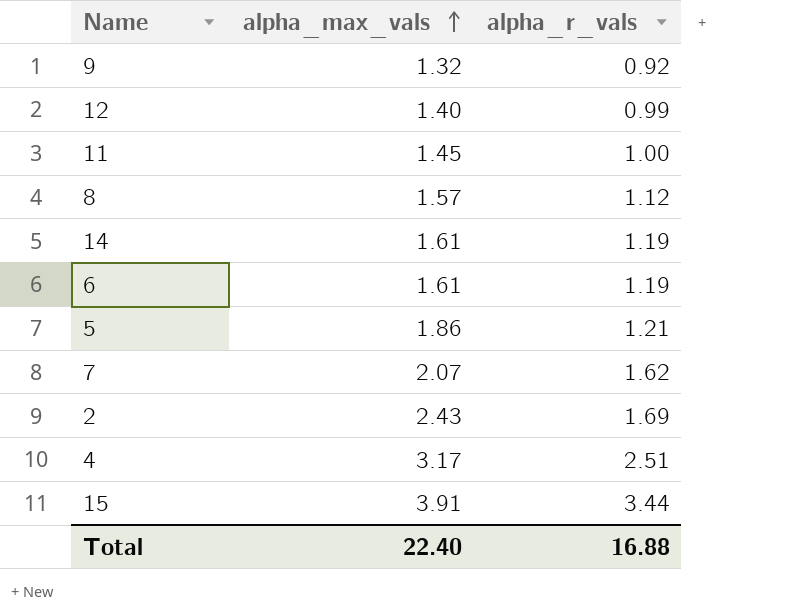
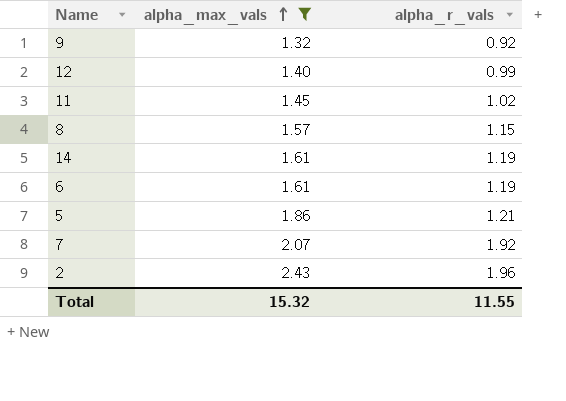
filter: none -> alpha_max_vals <= 2.43
11 | alpha_r_vals: 1.00 -> 1.02
8 | alpha_r_vals: 1.12 -> 1.15
7 | alpha_r_vals: 1.62 -> 1.92
2 | alpha_r_vals: 1.69 -> 1.96
Total | alpha_max_vals: 22.40 -> 15.32
Total | alpha_r_vals: 16.88 -> 11.55

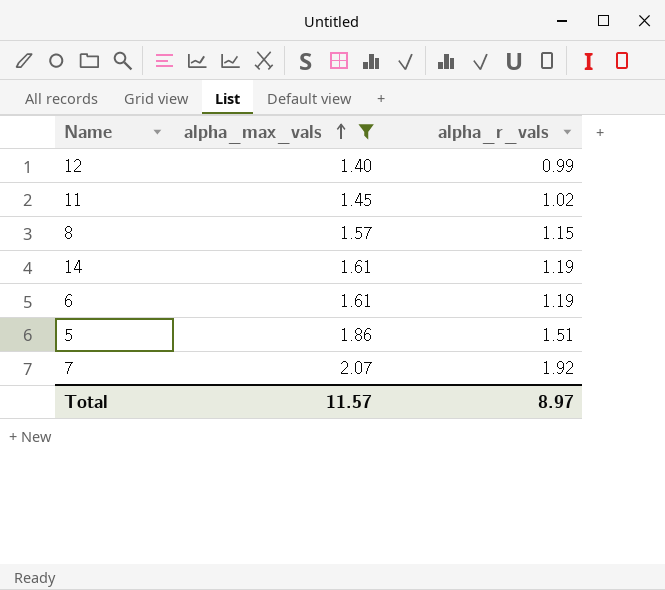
row 9: 1.32 | 0.92 -> none
row 2: 2.43 | 1.96 -> none
5 | alpha_r_vals: 1.21 -> 1.51
Total | alpha_max_vals: 15.32 -> 11.57
Total | alpha_r_vals: 11.55 -> 8.97

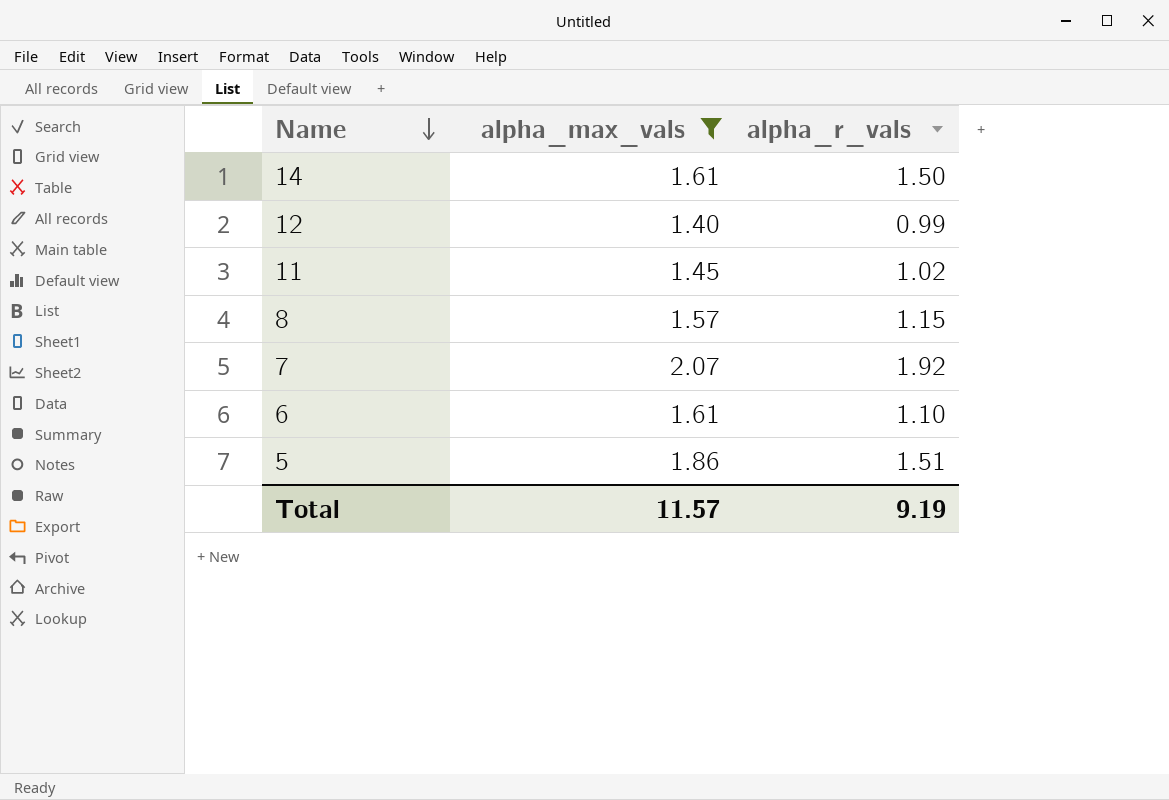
row order: alpha_max_vals ascending -> Name descending
14 | alpha_r_vals: 1.19 -> 1.50
6 | alpha_r_vals: 1.19 -> 1.10
Total | alpha_r_vals: 8.97 -> 9.19

